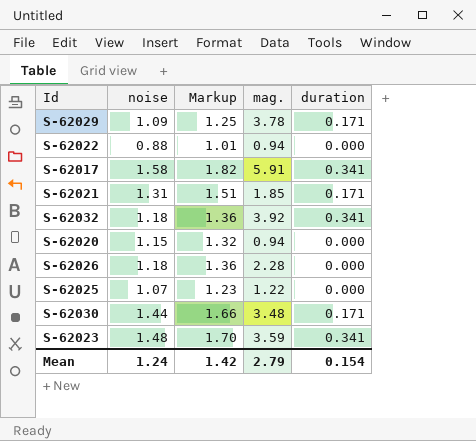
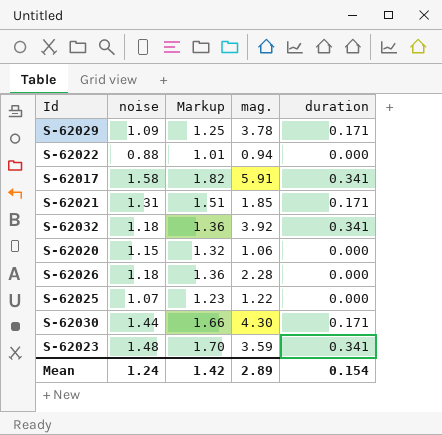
S-62020 | mag.: 0.94 -> 1.06
S-62030 | mag.: 3.48 -> 4.30
Mean | mag.: 2.79 -> 2.89

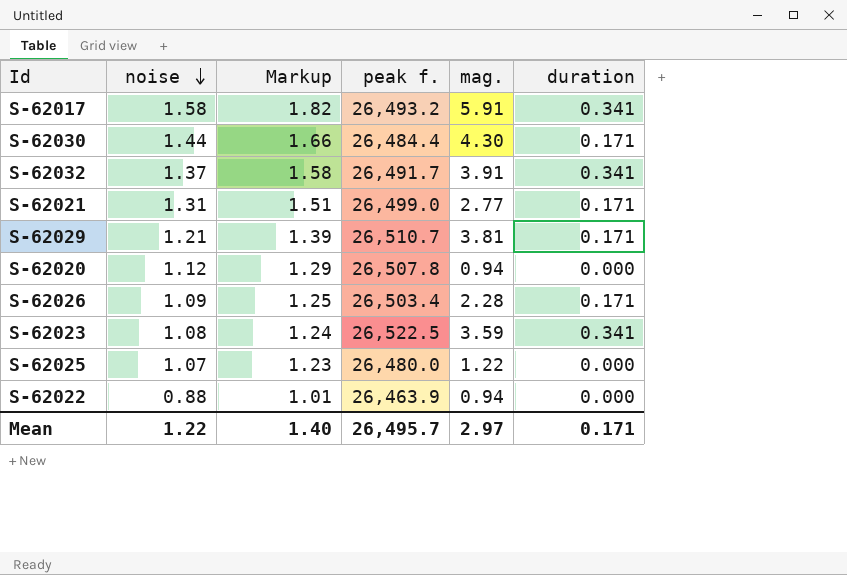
row order: none -> noise descending
column peak f. | position: none -> 4
S-62032 | noise: 1.18 -> 1.37
S-62032 | Markup: 1.36 -> 1.58
S-62032 | mag.: 3.92 -> 3.91
S-62021 | mag.: 1.85 -> 2.77
S-62029 | noise: 1.09 -> 1.21
S-62029 | Markup: 1.25 -> 1.39
S-62029 | mag.: 3.78 -> 3.81
S-62020 | noise: 1.15 -> 1.12
S-62020 | Markup: 1.32 -> 1.29
S-62020 | mag.: 1.06 -> 0.94
S-62026 | noise: 1.18 -> 1.09
S-62026 | Markup: 1.36 -> 1.25
S-62026 | duration: 0.000 -> 0.171
S-62023 | noise: 1.48 -> 1.08
S-62023 | Markup: 1.70 -> 1.24
Mean | noise: 1.24 -> 1.22
Mean | Markup: 1.42 -> 1.40
Mean | mag.: 2.89 -> 2.97
Mean | duration: 0.154 -> 0.171

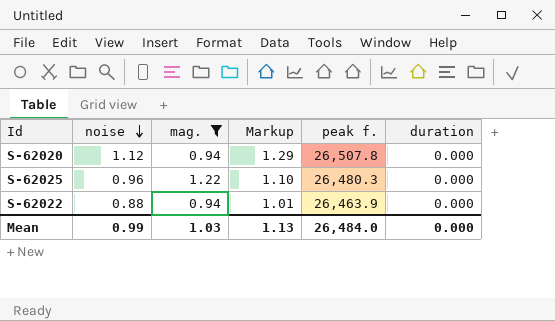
filter: none -> mag. <= 1.22
column mag. | position: 5 -> 3
S-62025 | noise: 1.07 -> 0.96
S-62025 | Markup: 1.23 -> 1.10
S-62025 | peak f.: 26,480.0 -> 26,480.3
Mean | noise: 1.22 -> 0.99
Mean | mag.: 2.97 -> 1.03
Mean | Markup: 1.40 -> 1.13
Mean | peak f.: 26,495.7 -> 26,484.0
Mean | duration: 0.171 -> 0.000

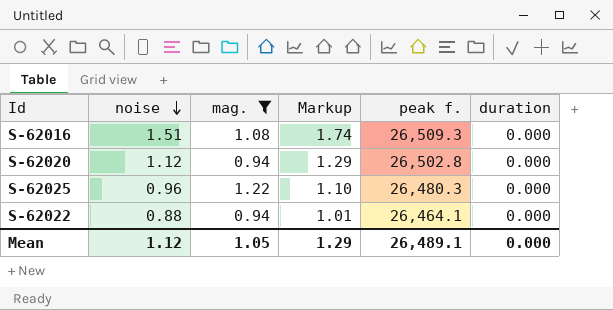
row S-62016: none -> 1.51 | 1.08 | 1.74 | 26,509.3 | 0.000
S-62020 | peak f.: 26,507.8 -> 26,502.8
S-62022 | peak f.: 26,463.9 -> 26,464.1
Mean | noise: 0.99 -> 1.12
Mean | mag.: 1.03 -> 1.05
Mean | Markup: 1.13 -> 1.29
Mean | peak f.: 26,484.0 -> 26,489.1

